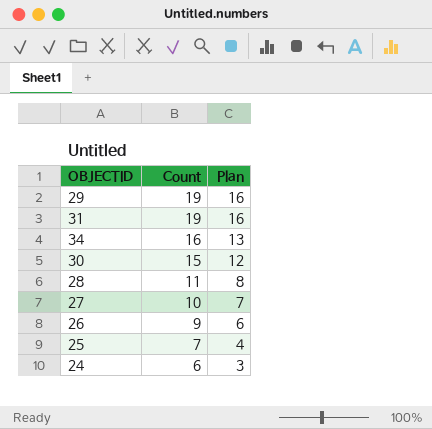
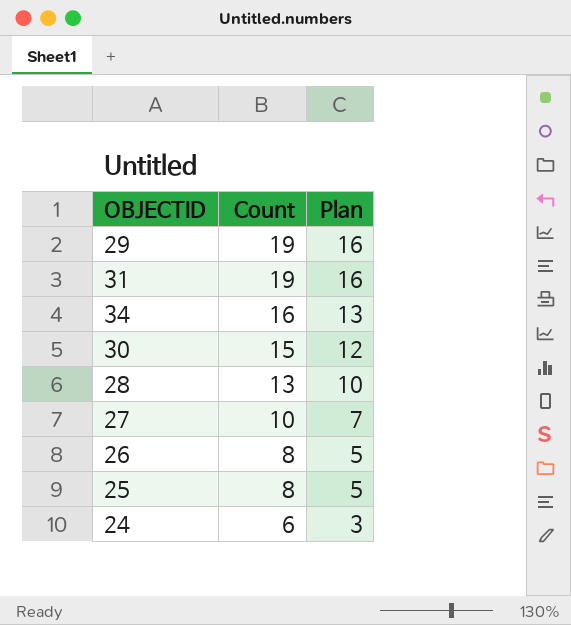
28 | Count: 11 -> 13
28 | Plan: 8 -> 10
26 | Count: 9 -> 8
26 | Plan: 6 -> 5
25 | Count: 7 -> 8
25 | Plan: 4 -> 5

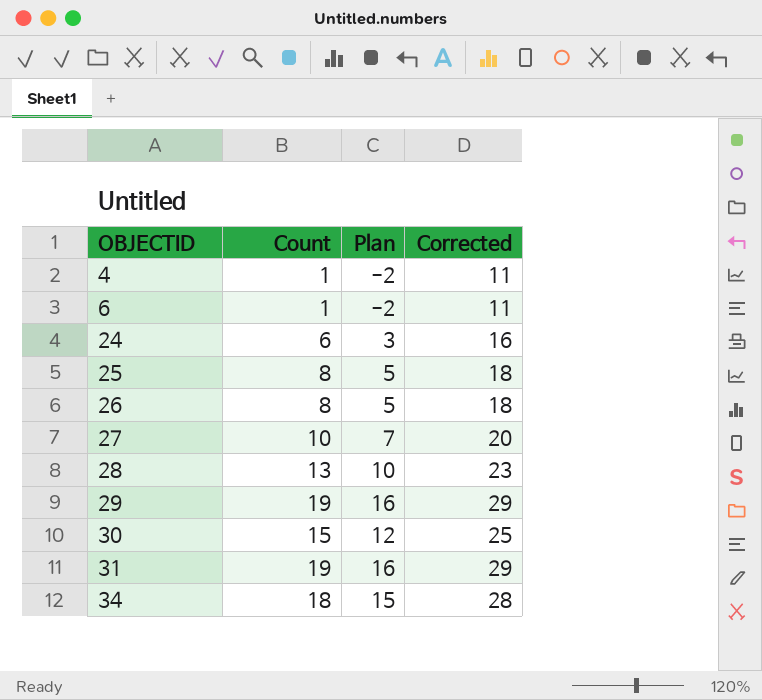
row order: Count descending -> OBJECTID ascending
column Corrected | formula: none -> [Count] + 10
row 4: none -> 1 | -2 | 11
row 6: none -> 1 | -2 | 11
34 | Count: 16 -> 18
34 | Plan: 13 -> 15

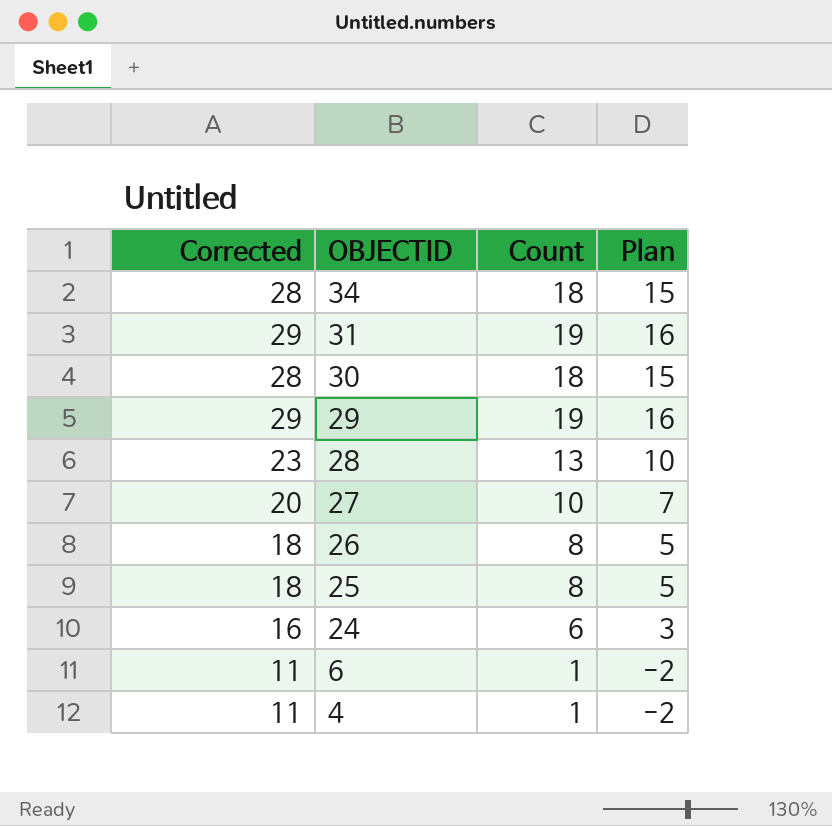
row order: OBJECTID ascending -> OBJECTID descending
column Corrected | position: 4 -> 1
30 | Corrected: 25 -> 28
30 | Count: 15 -> 18
30 | Plan: 12 -> 15

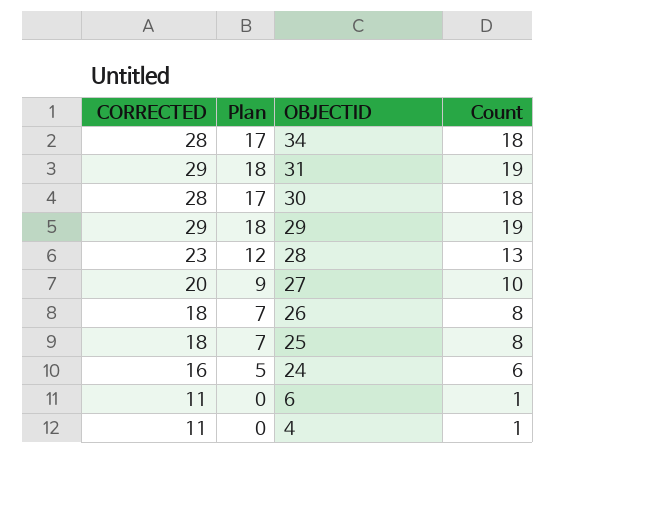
column name: Corrected -> CORRECTED
column Plan | formula: [Count] - 3 -> [Count] - 1
column Plan | position: 4 -> 2

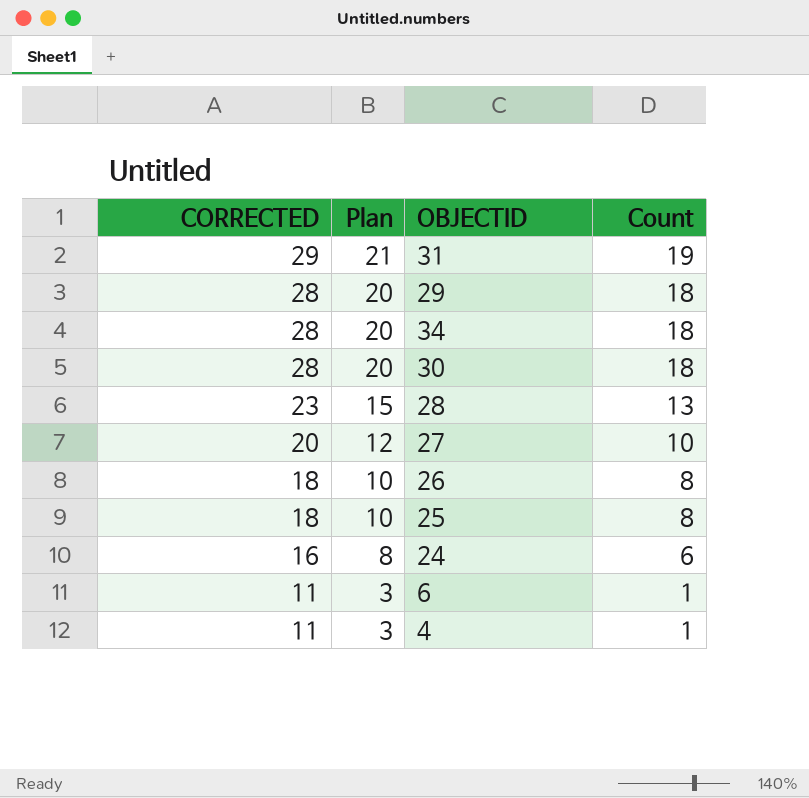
row order: OBJECTID descending -> CORRECTED descending
column Plan | formula: [Count] - 1 -> [Count] + 2
29 | CORRECTED: 29 -> 28
29 | Count: 19 -> 18

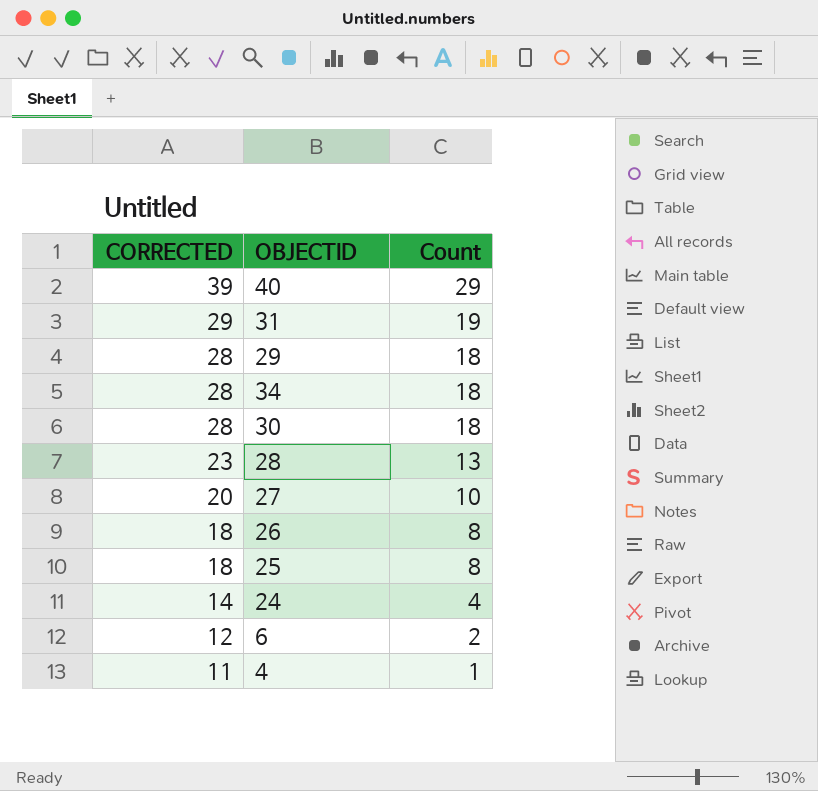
column Plan | formula: [Count] + 2 -> none
row 40: none -> 39 | 29
24 | CORRECTED: 16 -> 14
24 | Count: 6 -> 4
6 | CORRECTED: 11 -> 12
6 | Count: 1 -> 2

